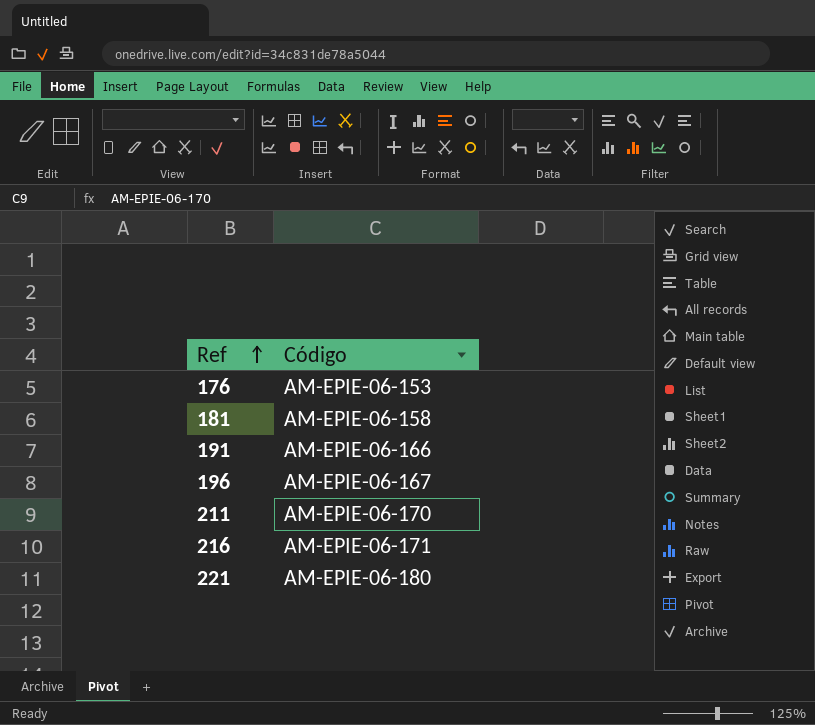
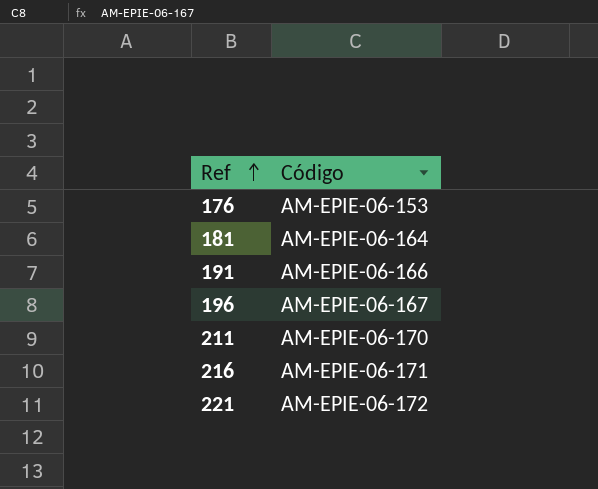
181 | Código: AM-EPIE-06-158 -> AM-EPIE-06-164
221 | Código: AM-EPIE-06-180 -> AM-EPIE-06-172

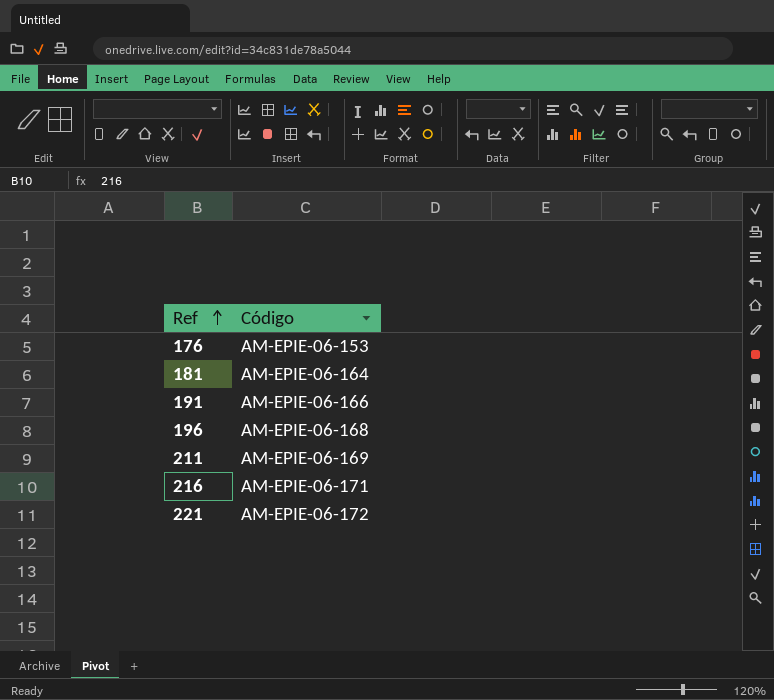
196 | Código: AM-EPIE-06-167 -> AM-EPIE-06-168
211 | Código: AM-EPIE-06-170 -> AM-EPIE-06-169

